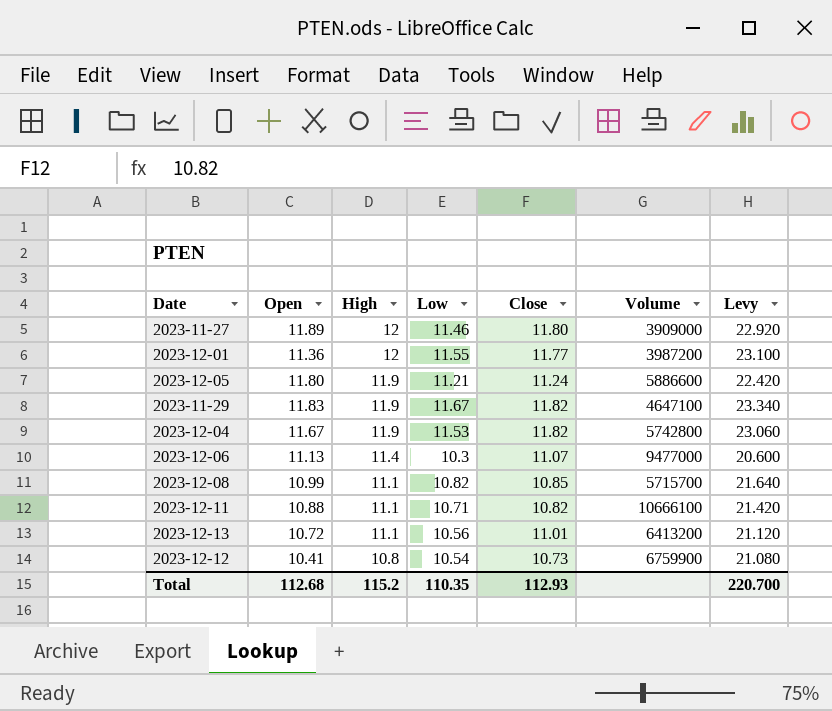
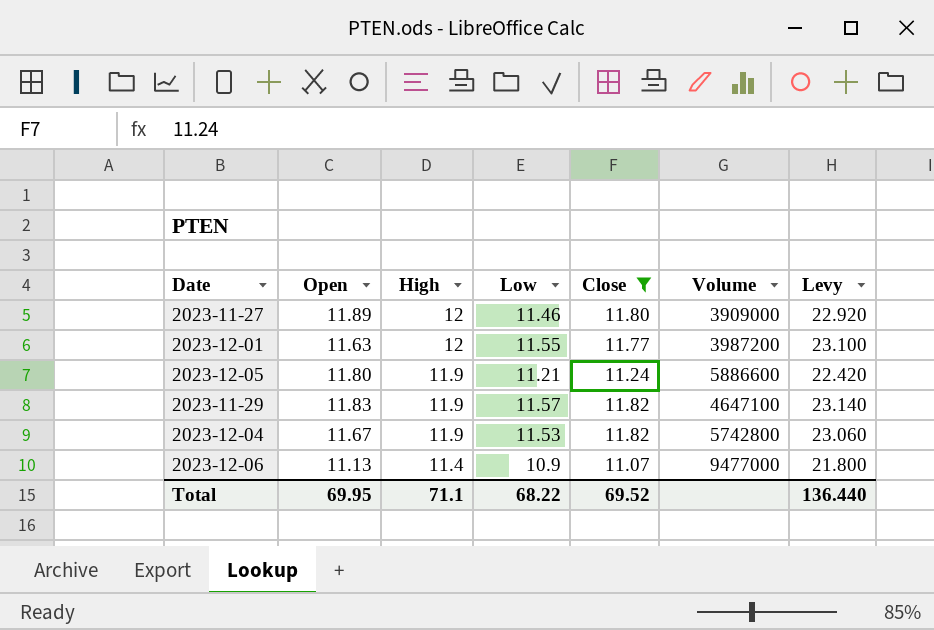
filter: none -> Close >= 11.07
2023-12-01 | Open: 11.36 -> 11.63
2023-11-29 | Low: 11.67 -> 11.57
2023-11-29 | Levy: 23.340 -> 23.140
2023-12-06 | Low: 10.3 -> 10.9
2023-12-06 | Levy: 20.600 -> 21.800
Total | Open: 112.68 -> 69.95
Total | High: 115.2 -> 71.1
Total | Low: 110.35 -> 68.22
Total | Close: 112.93 -> 69.52
Total | Levy: 220.700 -> 136.440

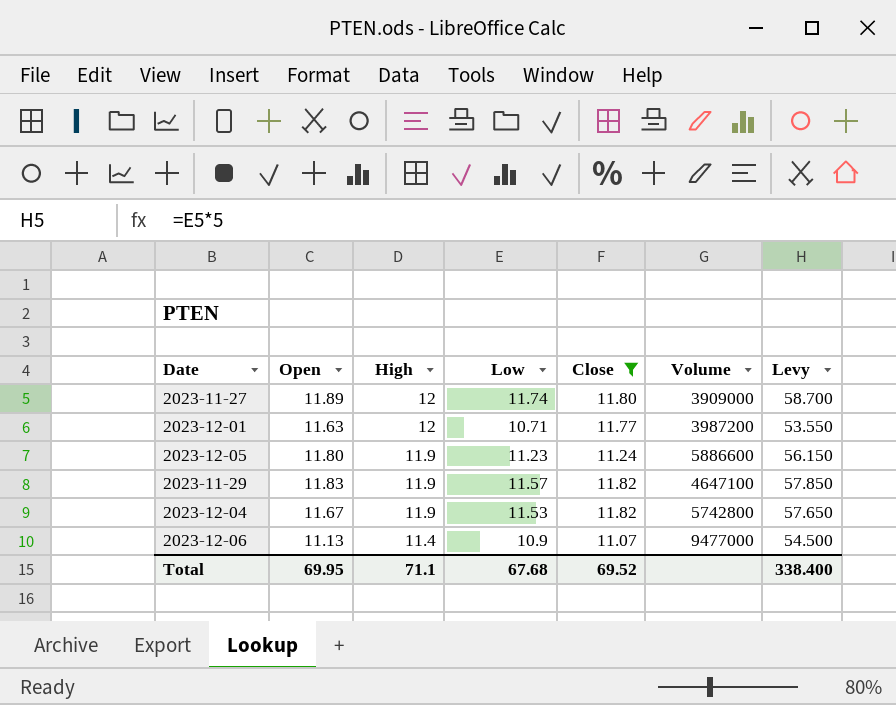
column Levy | formula: [Low] * 2 -> [Low] * 5
2023-11-27 | Low: 11.46 -> 11.74
2023-12-01 | Low: 11.55 -> 10.71
2023-12-05 | Low: 11.21 -> 11.23
Total | Low: 68.22 -> 67.68
Total | Levy: 136.440 -> 338.400

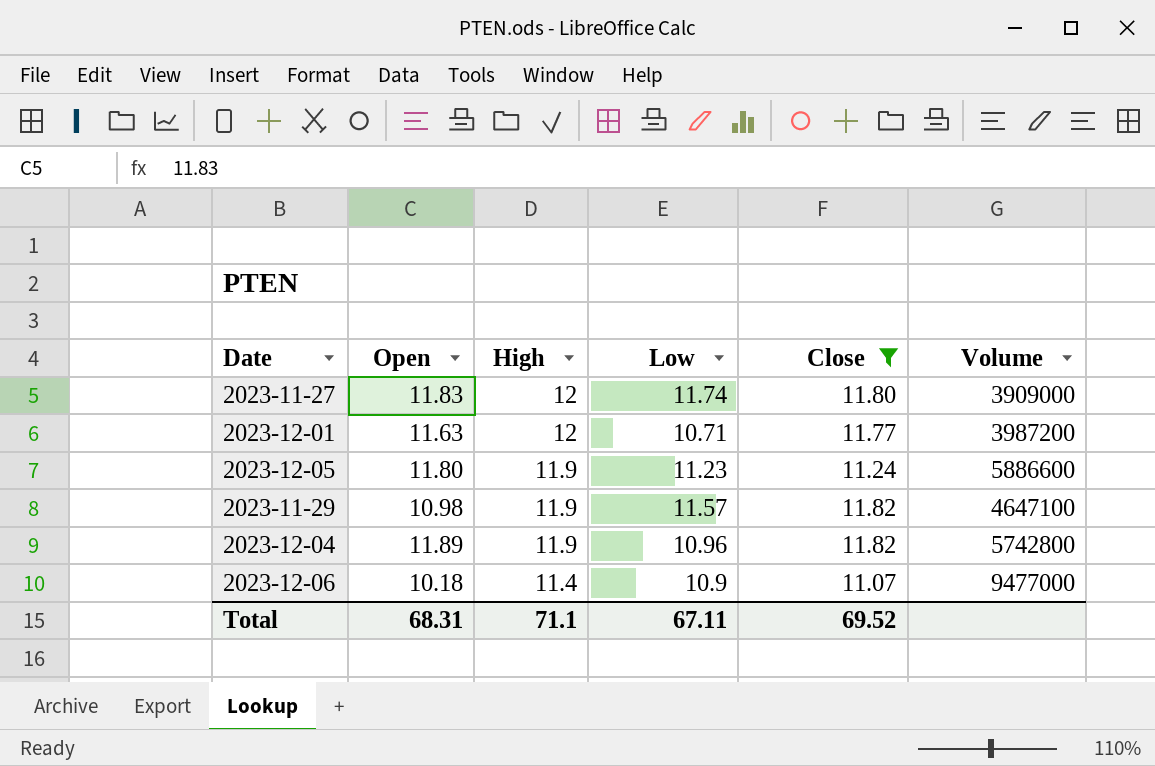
column Levy | formula: [Low] * 5 -> none
2023-11-27 | Open: 11.89 -> 11.83
2023-11-29 | Open: 11.83 -> 10.98
2023-12-04 | Open: 11.67 -> 11.89
2023-12-04 | Low: 11.53 -> 10.96
2023-12-06 | Open: 11.13 -> 10.18
Total | Open: 69.95 -> 68.31
Total | Low: 67.68 -> 67.11

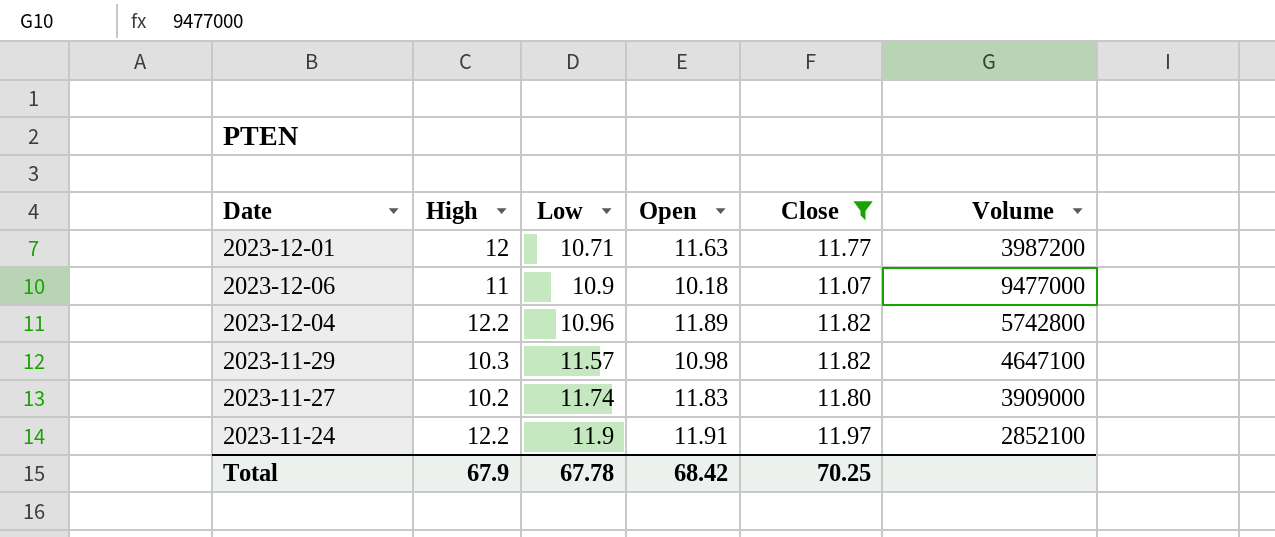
row order: High descending -> Low ascending
column Open | position: 2 -> 4
row 2023-12-05: 11.80 | 11.9 | 11.23 | 11.24 | 5886600 -> none
2023-12-06 | High: 11.4 -> 11
2023-12-04 | High: 11.9 -> 12.2
2023-11-29 | High: 11.9 -> 10.3
2023-11-27 | High: 12 -> 10.2
row 2023-11-24: none -> 12.2 | 11.9 | 11.91 | 11.97 | 2852100
Total | High: 71.1 -> 67.9
Total | Low: 67.11 -> 67.78
Total | Open: 68.31 -> 68.42
Total | Close: 69.52 -> 70.25

